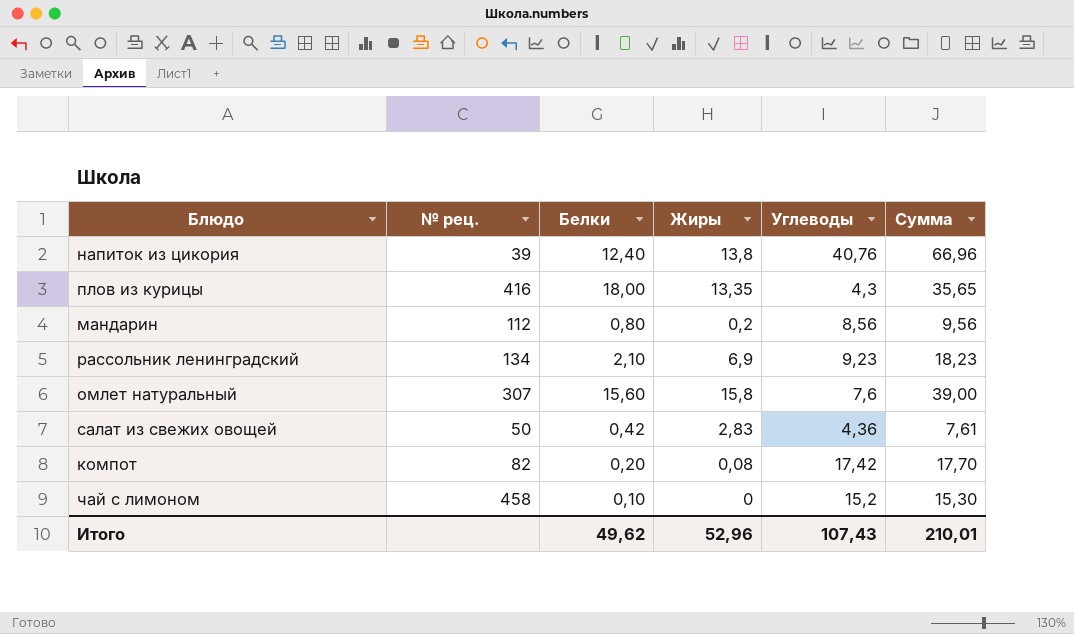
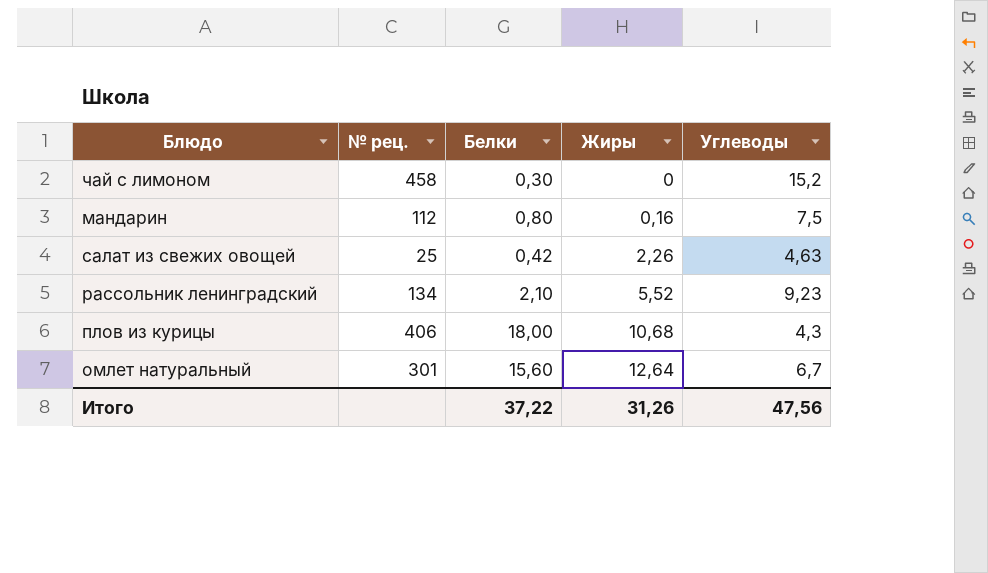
row order: none -> Жиры ascending
column Сумма | formula: [Белки] + [Жиры] + [Углеводы] -> none
row напиток из цикория: 39 | 12,40 | 13,8 | 40,76 | 66,96 -> none
row компот: 82 | 0,20 | 0,08 | 17,42 | 17,70 -> none
чай с лимоном | Белки: 0,10 -> 0,30
мандарин | Жиры: 0,2 -> 0,16
мандарин | Углеводы: 8,56 -> 7,5
салат из свежих овощей | № рец.: 50 -> 25
салат из свежих овощей | Жиры: 2,83 -> 2,26
салат из свежих овощей | Углеводы: 4,36 -> 4,63
рассольник ленинградский | Жиры: 6,9 -> 5,52
плов из курицы | № рец.: 416 -> 406
плов из курицы | Жиры: 13,35 -> 10,68
омлет натуральный | № рец.: 307 -> 301
омлет натуральный | Жиры: 15,8 -> 12,64
омлет натуральный | Углеводы: 7,6 -> 6,7
Итого | Белки: 49,62 -> 37,22
Итого | Жиры: 52,96 -> 31,26
Итого | Углеводы: 107,43 -> 47,56

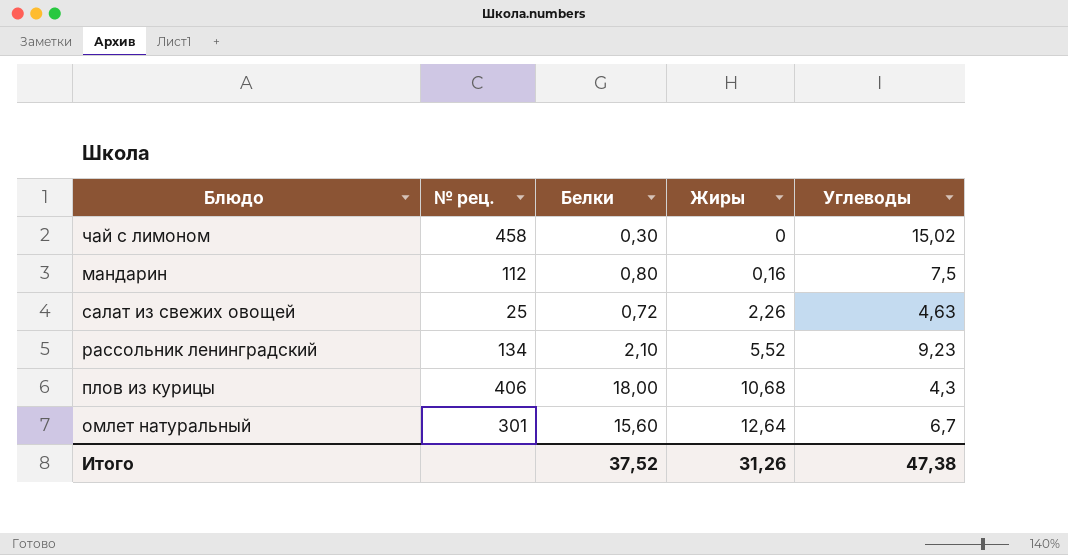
чай с лимоном | Углеводы: 15,2 -> 15,02
салат из свежих овощей | Белки: 0,42 -> 0,72
Итого | Белки: 37,22 -> 37,52
Итого | Углеводы: 47,56 -> 47,38

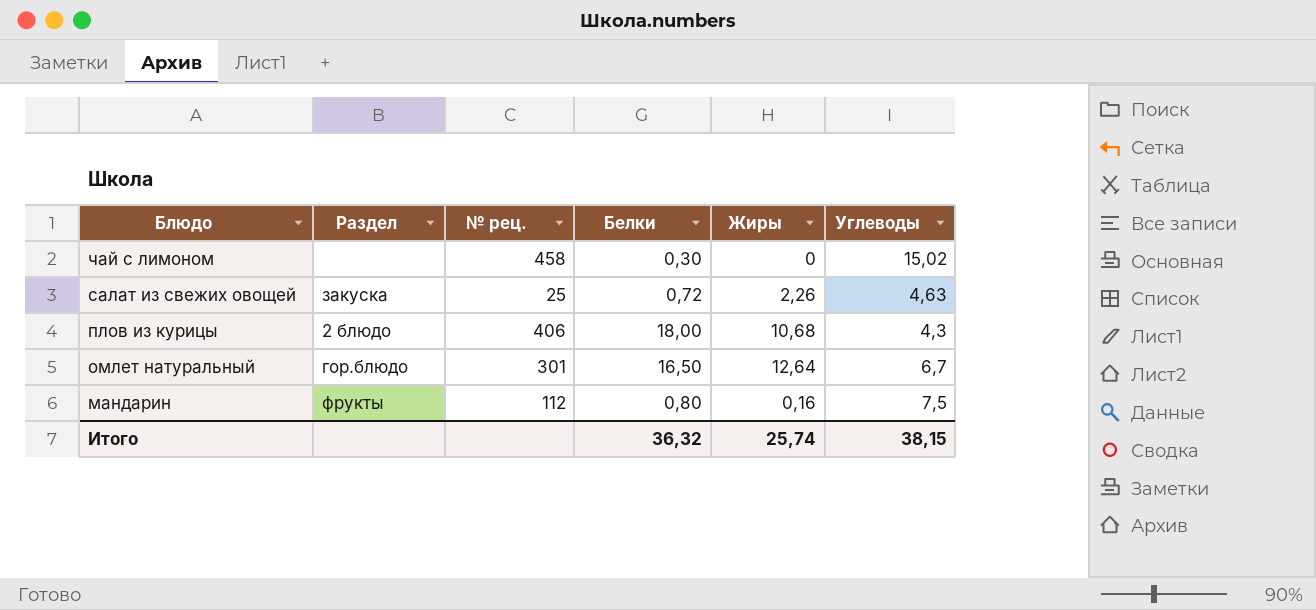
row order: Жиры ascending -> Блюдо descending
column Раздел | position: none -> 2
row рассольник ленинградский: 134 | 2,10 | 5,52 | 9,23 -> none
омлет натуральный | Белки: 15,60 -> 16,50
Итого | Белки: 37,52 -> 36,32
Итого | Жиры: 31,26 -> 25,74
Итого | Углеводы: 47,38 -> 38,15

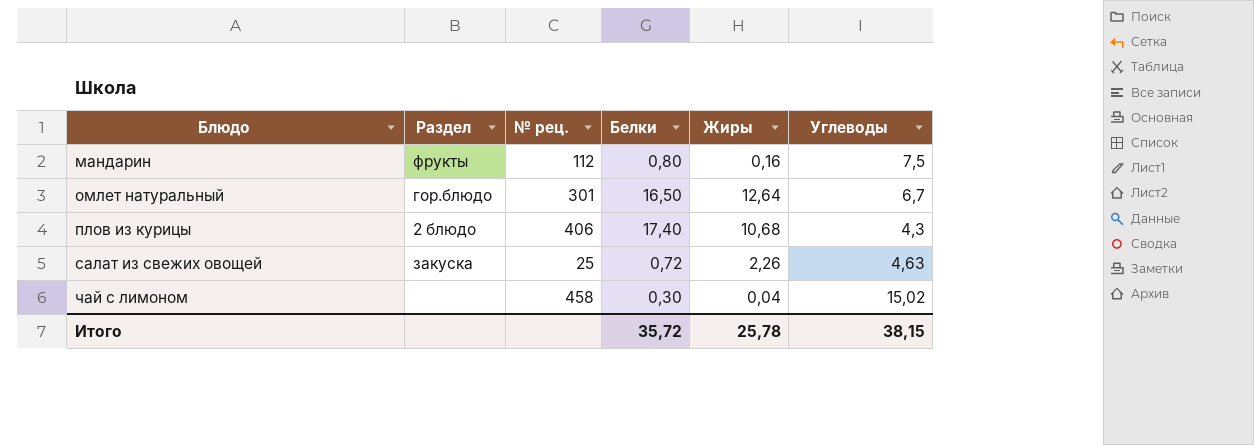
row order: Блюдо descending -> Блюдо ascending
плов из курицы | Белки: 18,00 -> 17,40
чай с лимоном | Жиры: 0 -> 0,04
Итого | Белки: 36,32 -> 35,72
Итого | Жиры: 25,74 -> 25,78

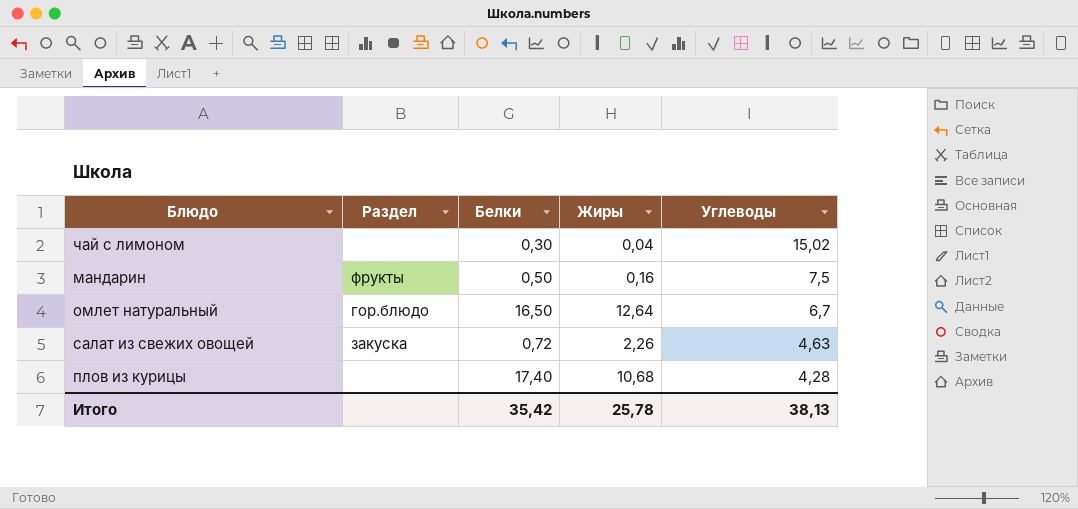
row order: Блюдо ascending -> Углеводы descending
column № рец. | position: 3 -> none
мандарин | Белки: 0,80 -> 0,50
плов из курицы | Раздел: 2 блюдо -> none
плов из курицы | Углеводы: 4,3 -> 4,28
Итого | Белки: 35,72 -> 35,42
Итого | Углеводы: 38,15 -> 38,13

